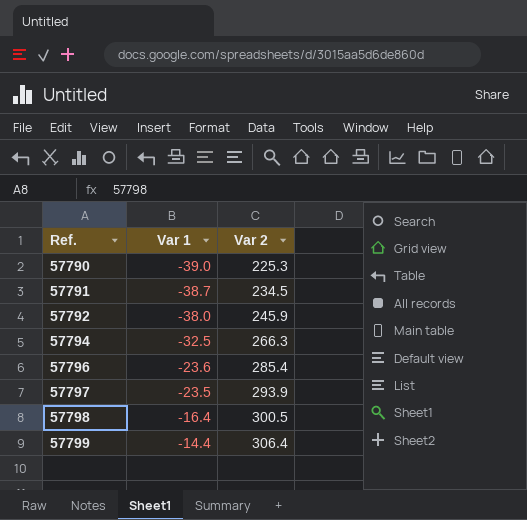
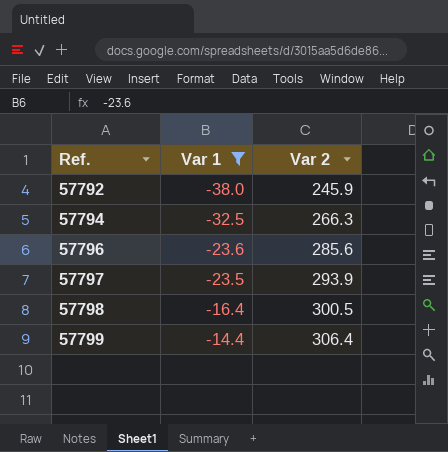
filter: none -> Var 1 >= -38.0
57796 | Var 2: 285.4 -> 285.6

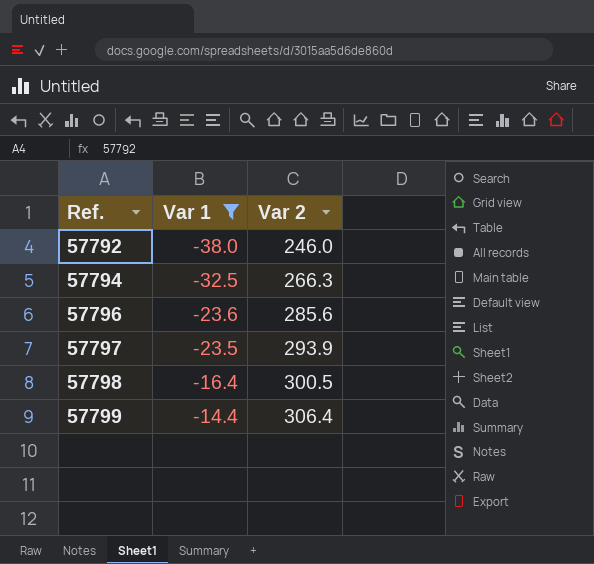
57792 | Var 2: 245.9 -> 246.0

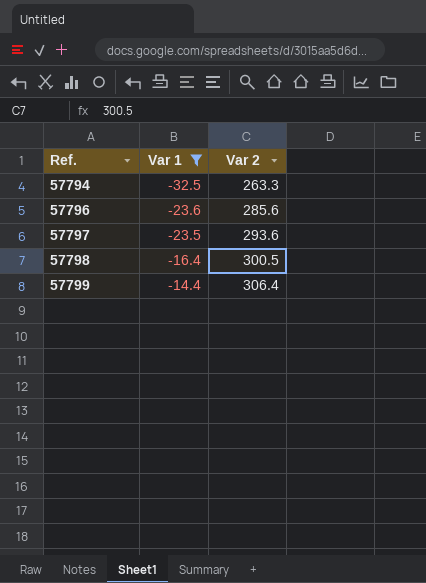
row 57792: -38.0 | 246.0 -> none
57794 | Var 2: 266.3 -> 263.3
57797 | Var 2: 293.9 -> 293.6

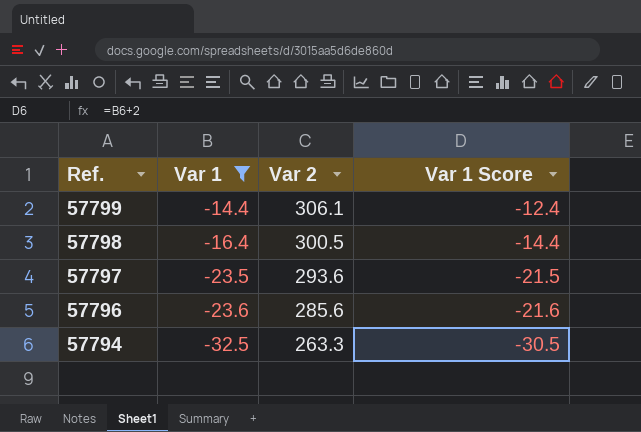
row order: Ref. ascending -> Ref. descending
column Var 1 Score | formula: none -> [Var 1] + 2
57799 | Var 2: 306.4 -> 306.1

